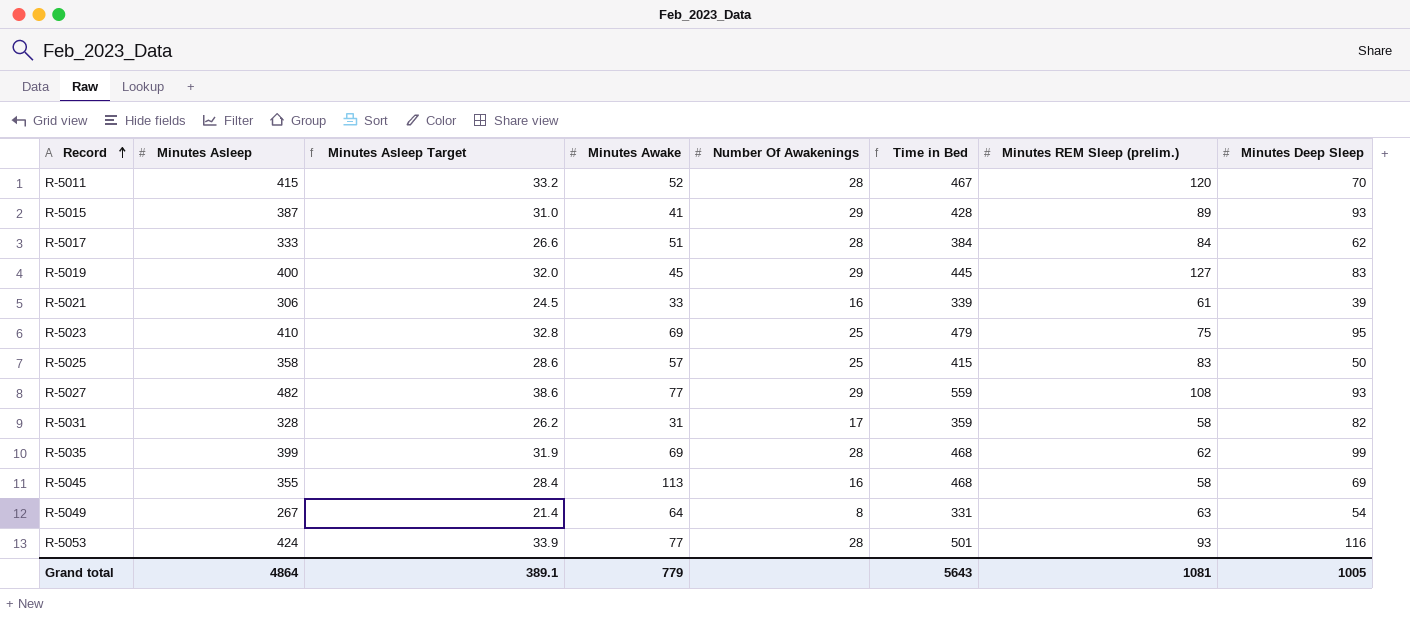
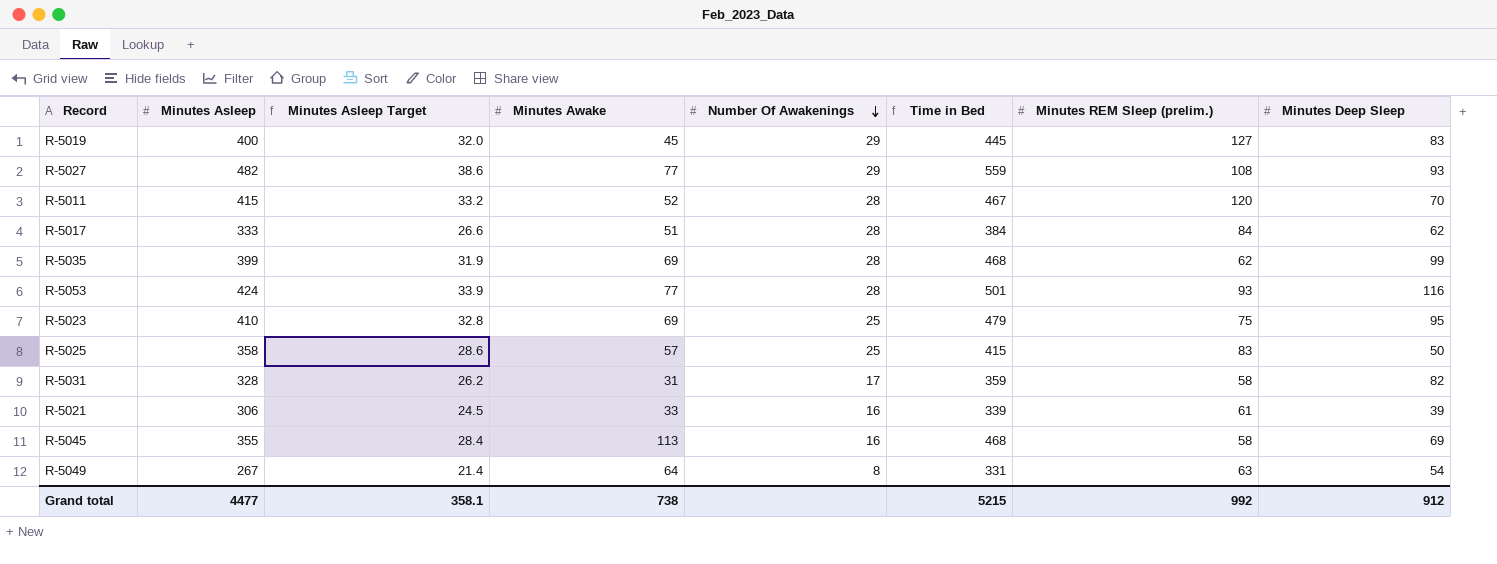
row order: Record ascending -> Number Of Awakenings descending
row R-5015: 387 | 31.0 | 41 | 29 | 428 | 89 | 93 -> none
Grand total | Minutes Asleep: 4864 -> 4477
Grand total | Minutes Asleep Target: 389.1 -> 358.1
Grand total | Minutes Awake: 779 -> 738
Grand total | Time in Bed: 5643 -> 5215
Grand total | Minutes REM Sleep (prelim.): 1081 -> 992
Grand total | Minutes Deep Sleep: 1005 -> 912

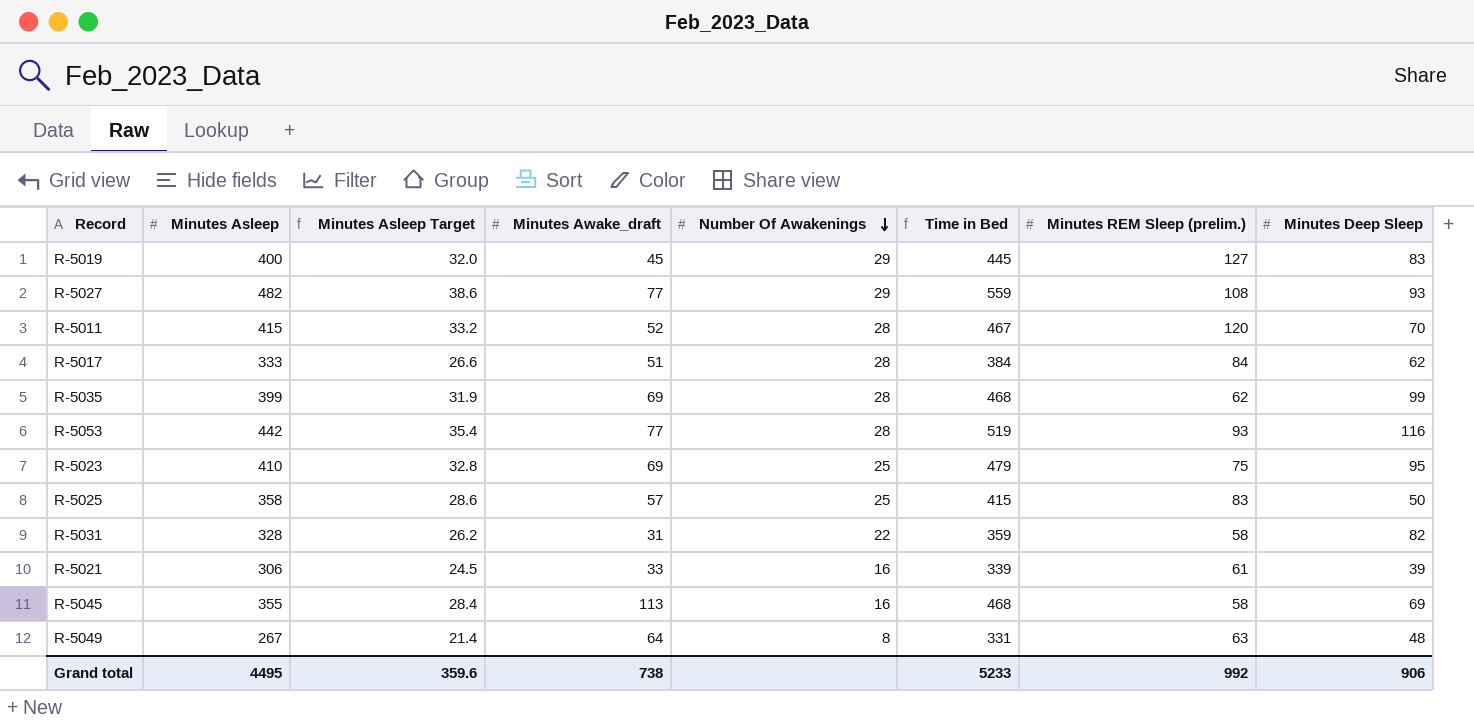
column name: Minutes Awake -> Minutes Awake_draft
R-5053 | Minutes Asleep: 424 -> 442
R-5053 | Minutes Asleep Target: 33.9 -> 35.4
R-5053 | Time in Bed: 501 -> 519
R-5031 | Number Of Awakenings: 17 -> 22
R-5049 | Minutes Deep Sleep: 54 -> 48
Grand total | Minutes Asleep: 4477 -> 4495
Grand total | Minutes Asleep Target: 358.1 -> 359.6
Grand total | Time in Bed: 5215 -> 5233
Grand total | Minutes Deep Sleep: 912 -> 906

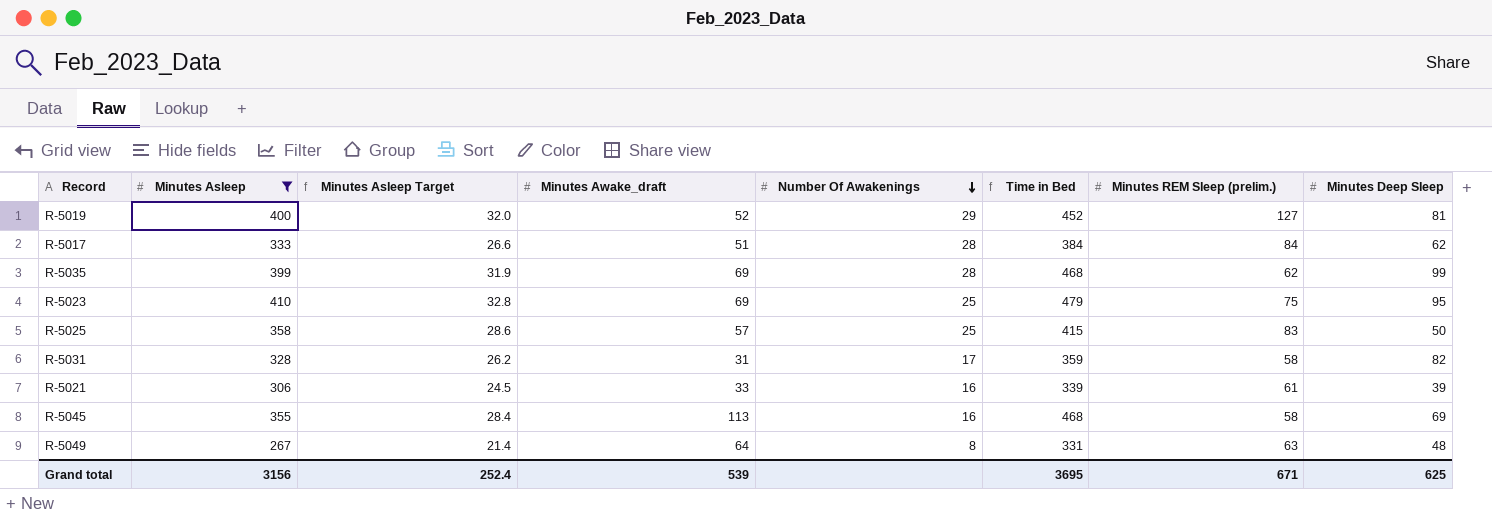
filter: none -> Minutes Asleep <= 410
R-5019 | Minutes Awake_draft: 45 -> 52
R-5019 | Time in Bed: 445 -> 452
R-5019 | Minutes Deep Sleep: 83 -> 81
R-5031 | Number Of Awakenings: 22 -> 17
Grand total | Minutes Asleep: 4495 -> 3156
Grand total | Minutes Asleep Target: 359.6 -> 252.4
Grand total | Minutes Awake_draft: 738 -> 539
Grand total | Time in Bed: 5233 -> 3695
Grand total | Minutes REM Sleep (prelim.): 992 -> 671
Grand total | Minutes Deep Sleep: 906 -> 625

